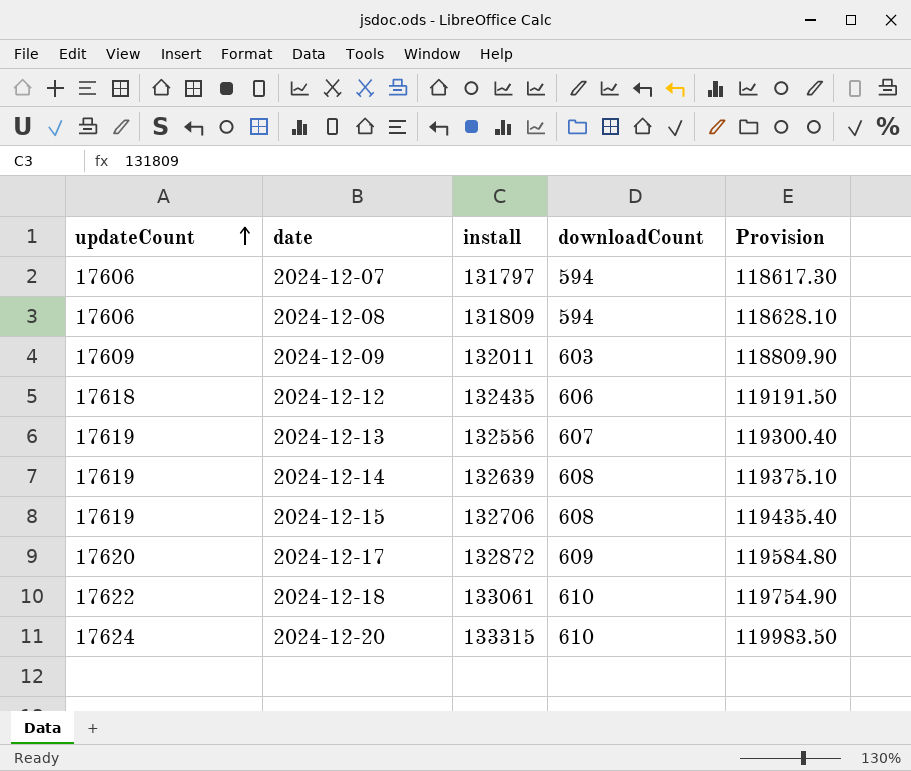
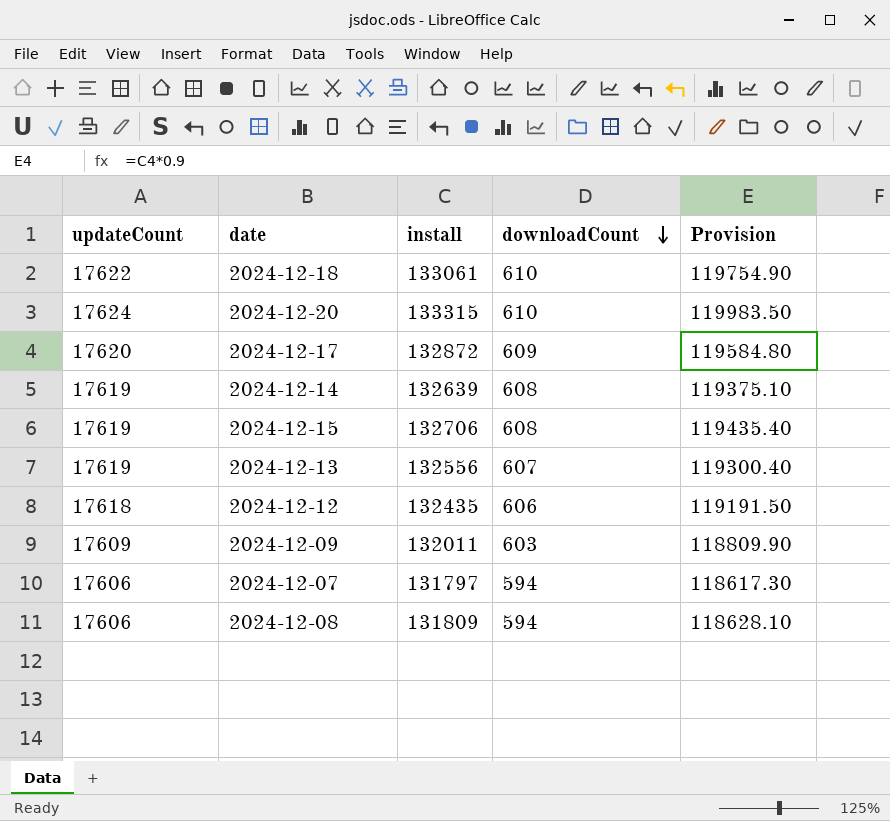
row order: updateCount ascending -> downloadCount descending

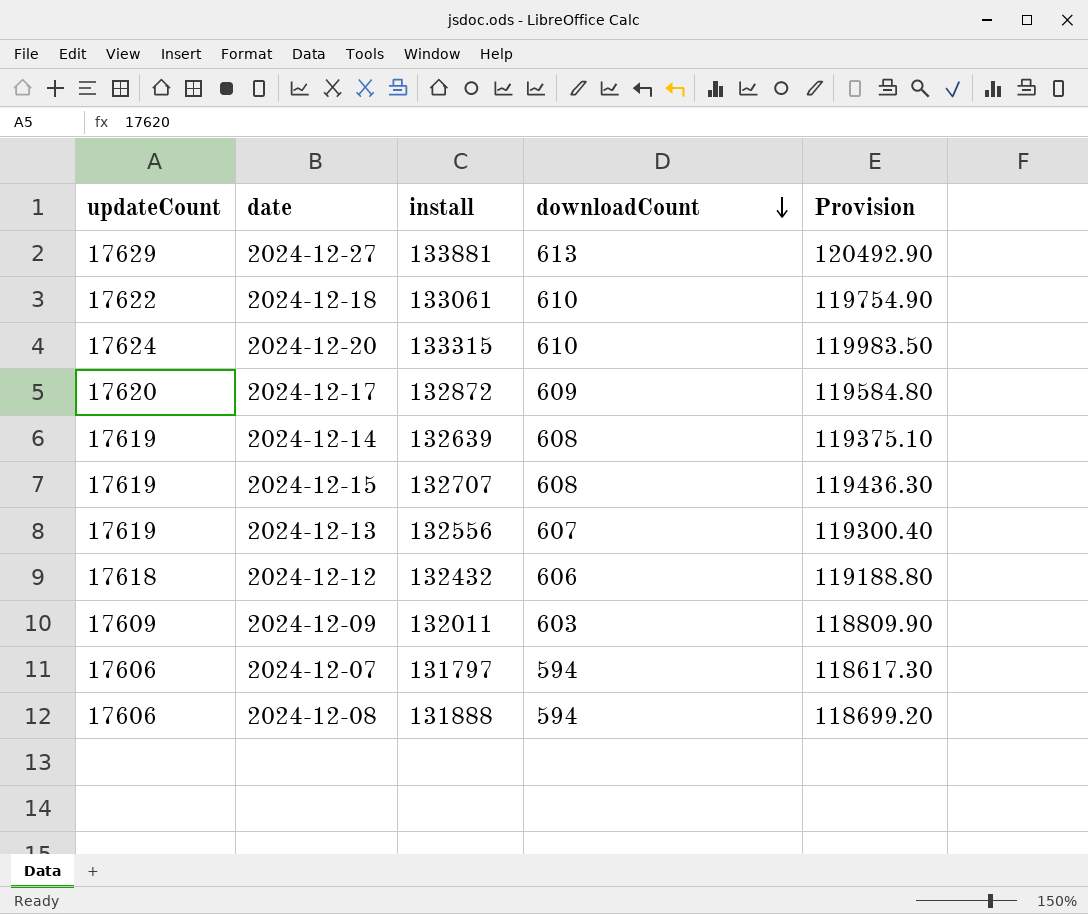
row 2024-12-27: none -> 17629 | 133881 | 613 | 120492.90
2024-12-15 | install: 132706 -> 132707
2024-12-15 | Provision: 119435.40 -> 119436.30
2024-12-12 | install: 132435 -> 132432
2024-12-12 | Provision: 119191.50 -> 119188.80
2024-12-08 | install: 131809 -> 131888
2024-12-08 | Provision: 118628.10 -> 118699.20

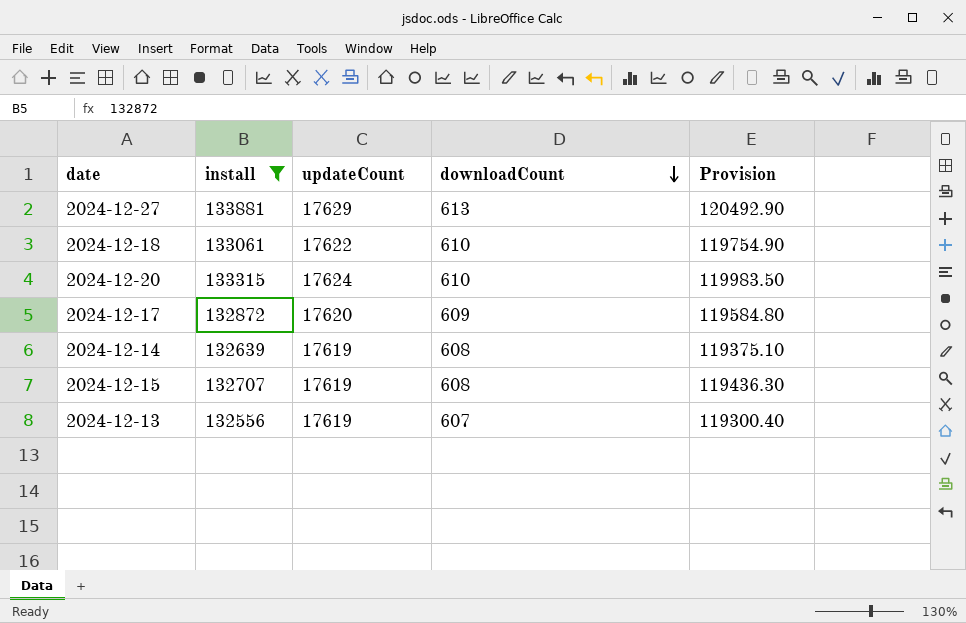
filter: none -> install >= 132556
column updateCount | position: 1 -> 3

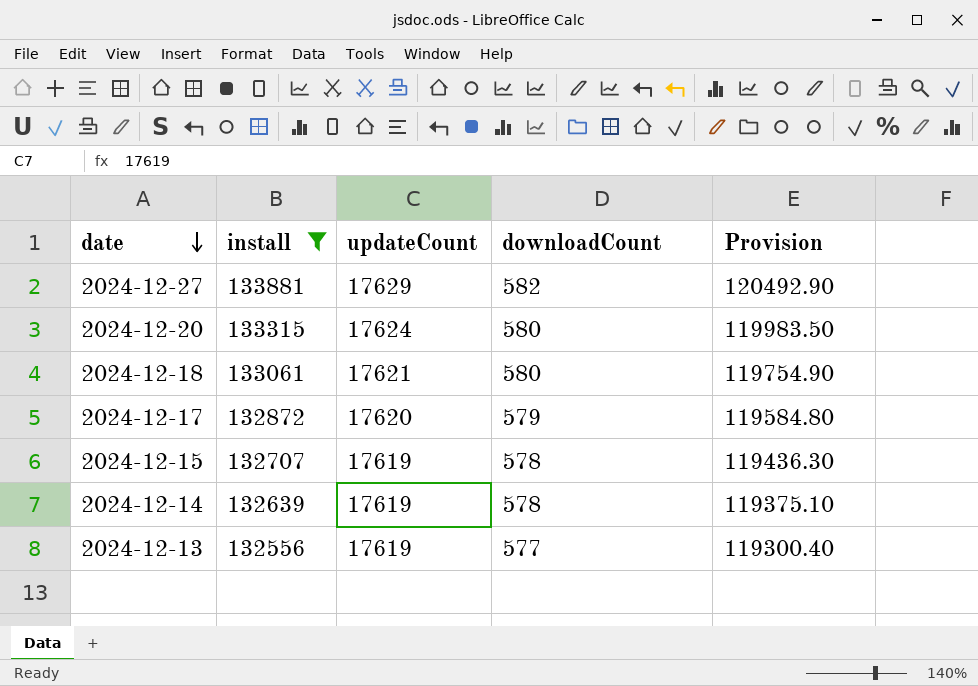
row order: downloadCount descending -> date descending
2024-12-27 | downloadCount: 613 -> 582
2024-12-20 | downloadCount: 610 -> 580
2024-12-18 | updateCount: 17622 -> 17621
2024-12-18 | downloadCount: 610 -> 580
2024-12-17 | downloadCount: 609 -> 579
2024-12-15 | downloadCount: 608 -> 578
2024-12-14 | downloadCount: 608 -> 578
2024-12-13 | downloadCount: 607 -> 577

